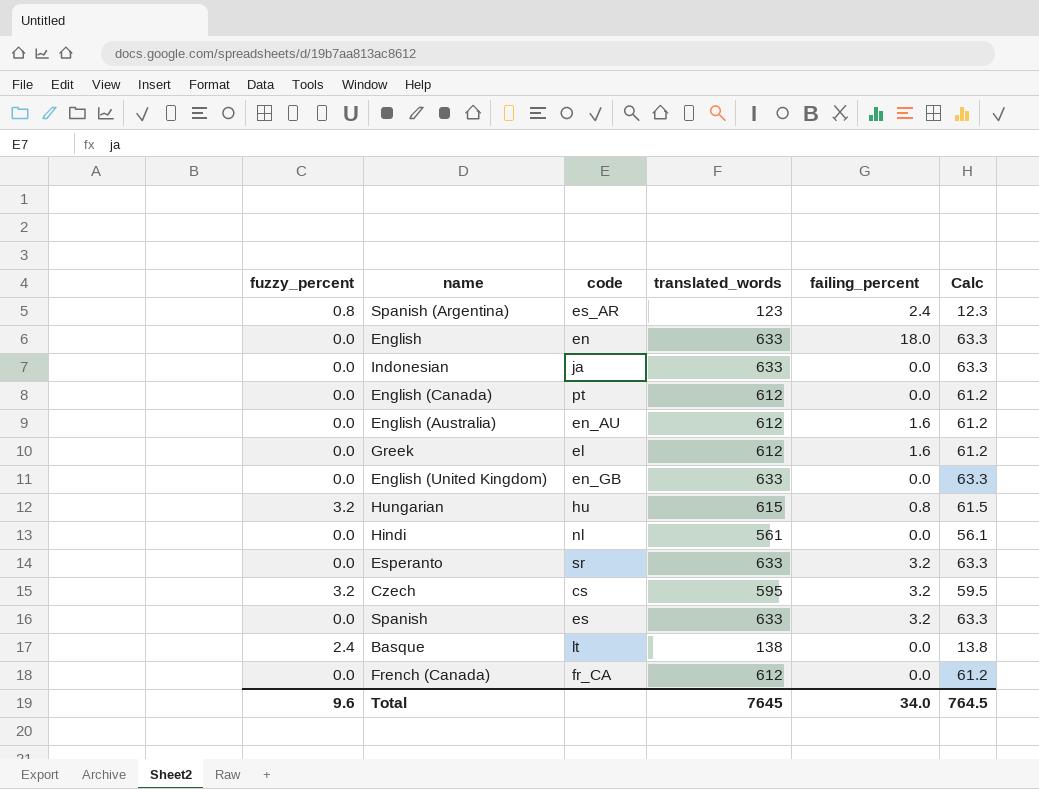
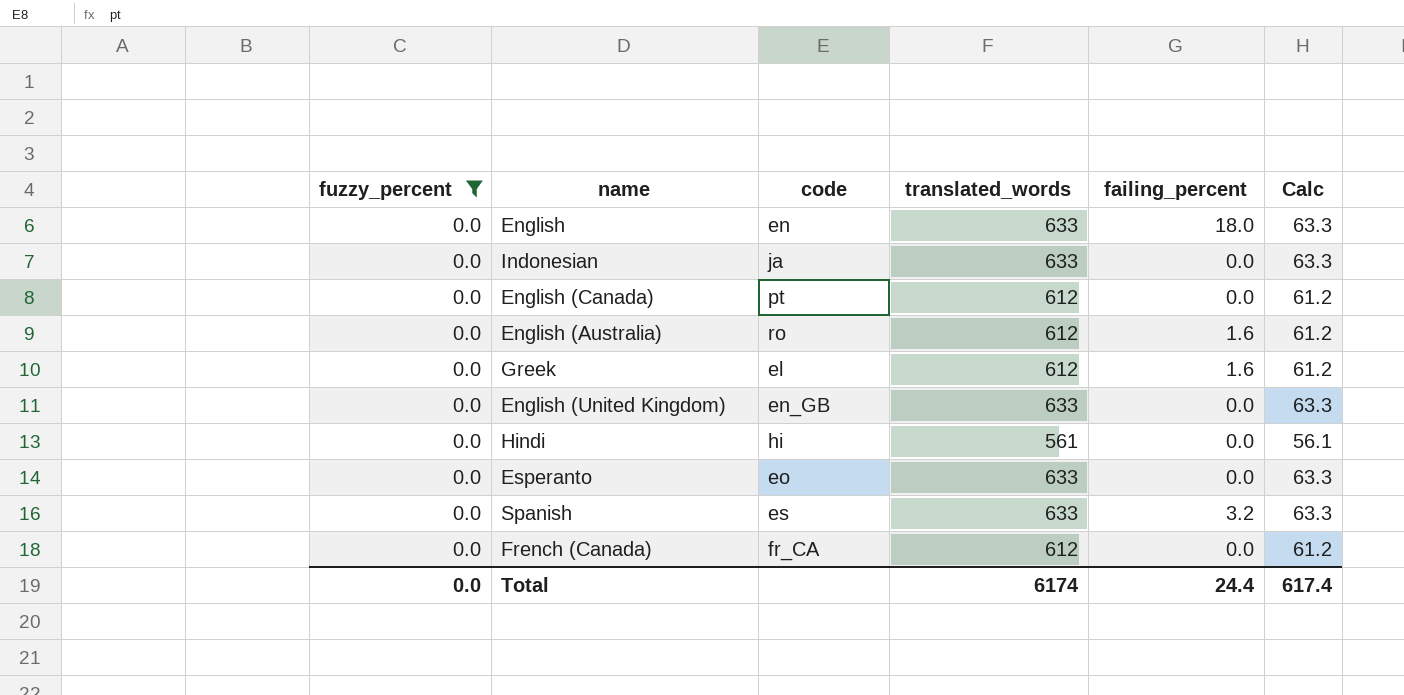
filter: none -> fuzzy_percent = 0.0
English (Australia) | code: en_AU -> ro
Hindi | code: nl -> hi
Esperanto | code: sr -> eo
Esperanto | failing_percent: 3.2 -> 0.0
Total | fuzzy_percent: 9.6 -> 0.0
Total | translated_words: 7645 -> 6174
Total | failing_percent: 34.0 -> 24.4
Total | Calc: 764.5 -> 617.4

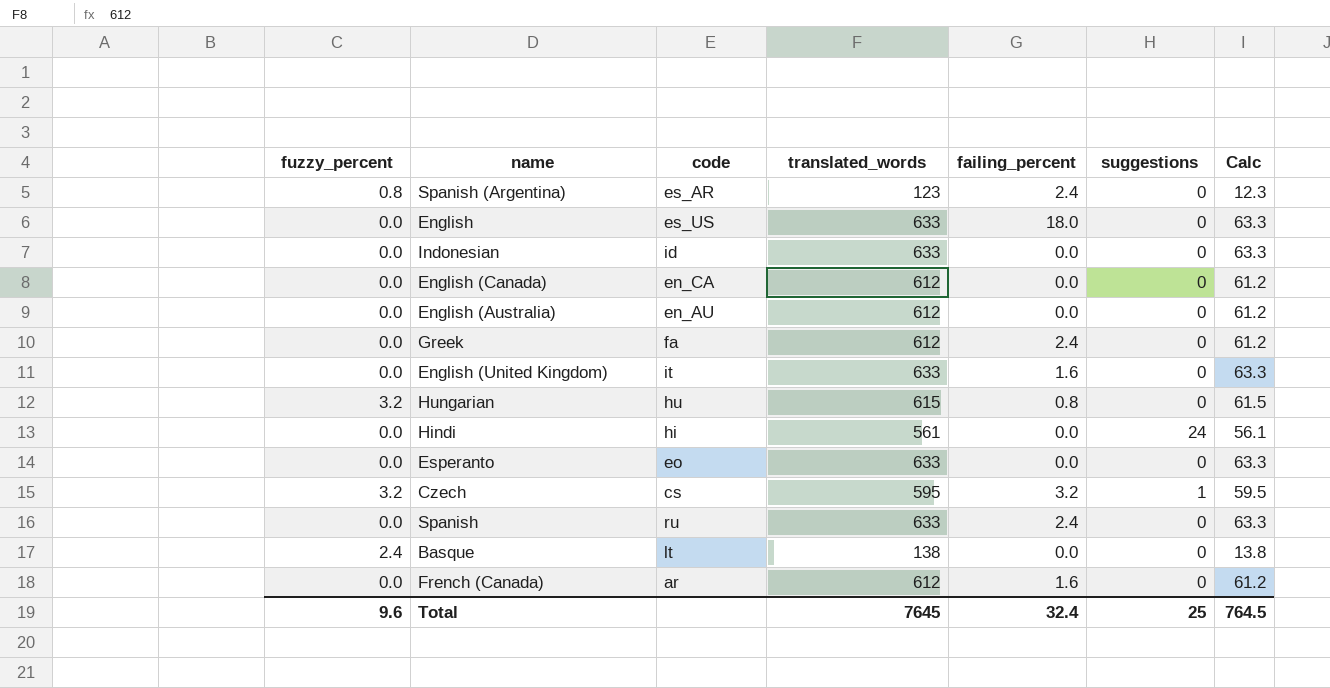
filter: fuzzy_percent = 0.0 -> none
column suggestions | position: none -> 6
English | code: en -> es_US
Indonesian | code: ja -> id
English (Canada) | code: pt -> en_CA
English (Australia) | code: ro -> en_AU
English (Australia) | failing_percent: 1.6 -> 0.0
Greek | code: el -> fa
Greek | failing_percent: 1.6 -> 2.4
English (United Kingdom) | code: en_GB -> it
English (United Kingdom) | failing_percent: 0.0 -> 1.6
Spanish | code: es -> ru
Spanish | failing_percent: 3.2 -> 2.4
French (Canada) | code: fr_CA -> ar
French (Canada) | failing_percent: 0.0 -> 1.6
Total | fuzzy_percent: 0.0 -> 9.6
Total | translated_words: 6174 -> 7645
Total | failing_percent: 24.4 -> 32.4
Total | Calc: 617.4 -> 764.5

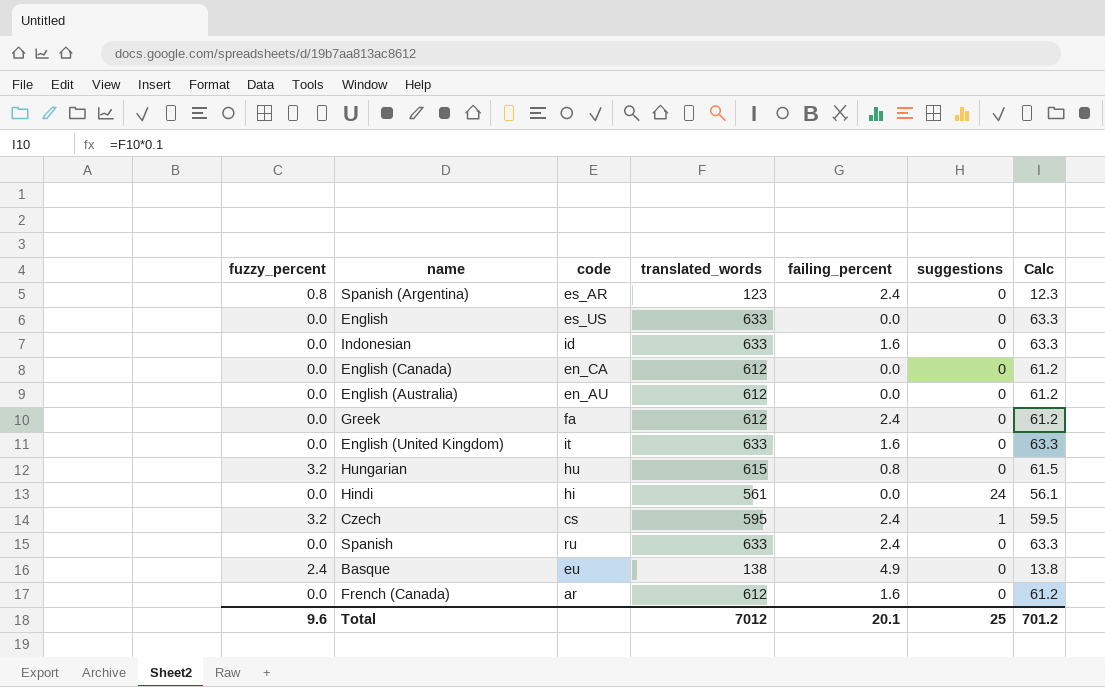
row Esperanto: 0.0 | eo | 633 | 0.0 | 0 | 63.3 -> none
English | failing_percent: 18.0 -> 0.0
Indonesian | failing_percent: 0.0 -> 1.6
Czech | failing_percent: 3.2 -> 2.4
Basque | code: lt -> eu
Basque | failing_percent: 0.0 -> 4.9
Total | translated_words: 7645 -> 7012
Total | failing_percent: 32.4 -> 20.1
Total | Calc: 764.5 -> 701.2

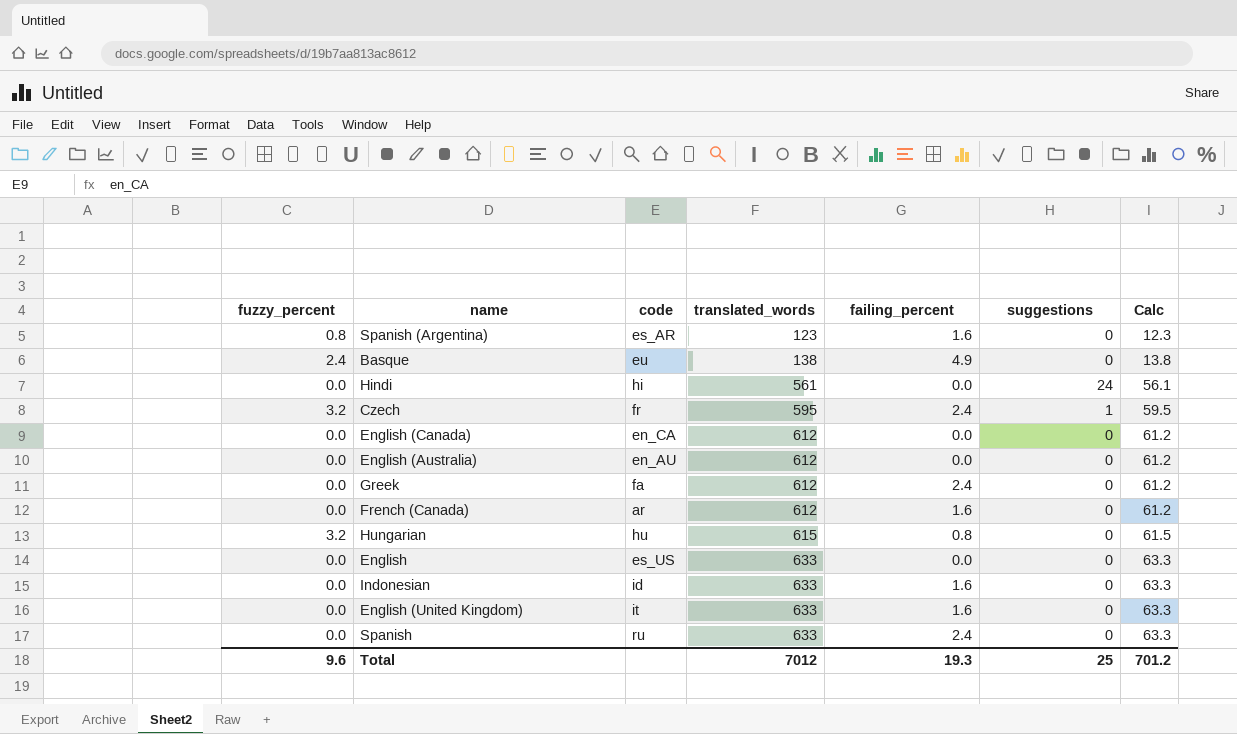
row order: none -> translated_words ascending
Spanish (Argentina) | failing_percent: 2.4 -> 1.6
Czech | code: cs -> fr
Total | failing_percent: 20.1 -> 19.3

